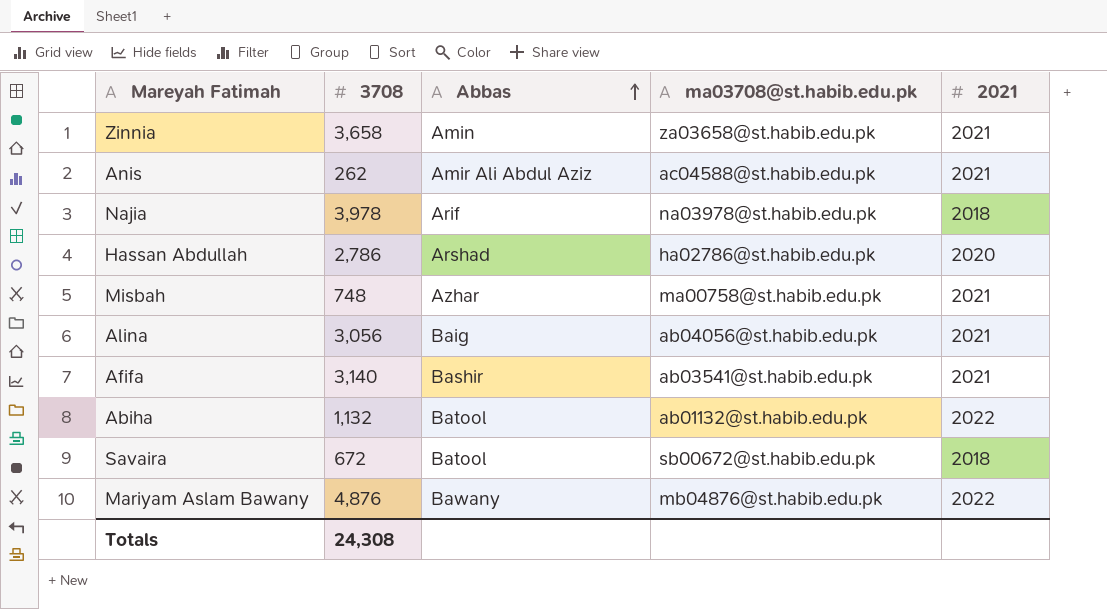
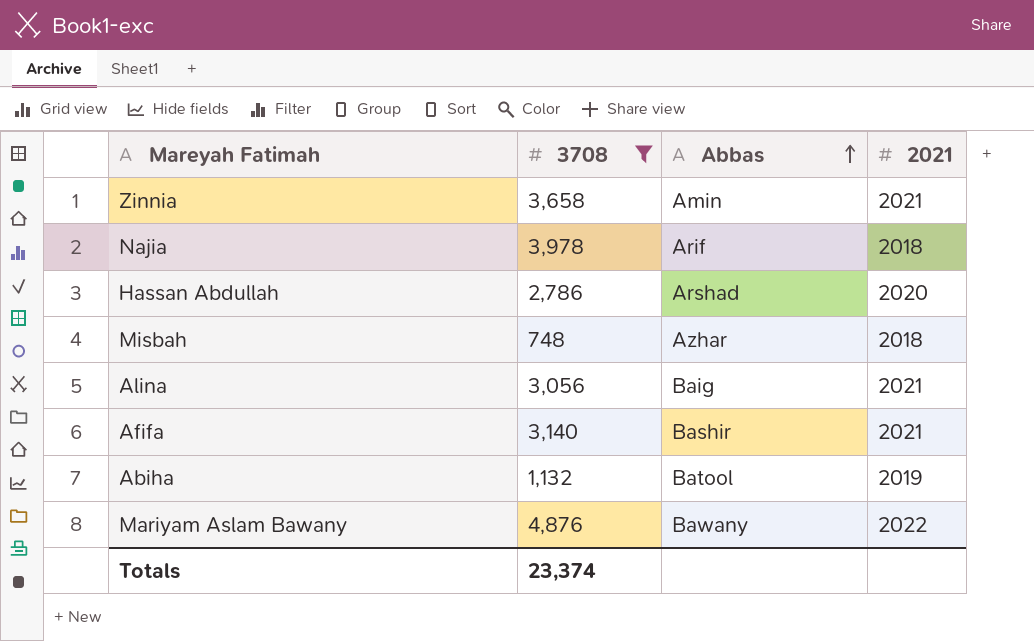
filter: none -> 3708 >= 748
column ma03708@st.habib.edu.pk | position: 4 -> none
Misbah | 2021: 2021 -> 2018
Abiha | 2021: 2022 -> 2019
Totals | 3708: 24,308 -> 23,374

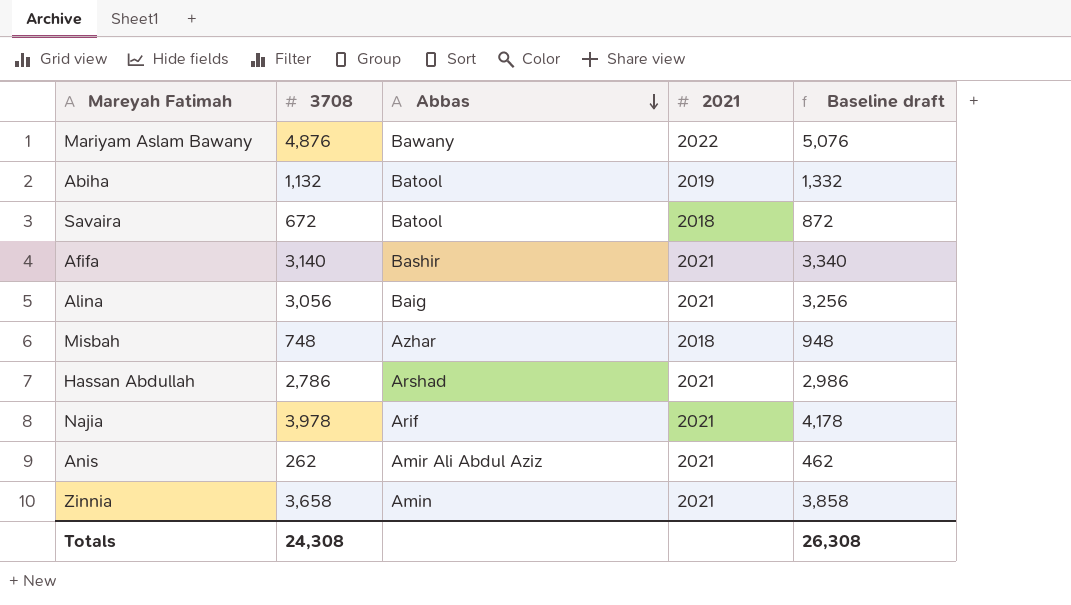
filter: 3708 >= 748 -> none
row order: Abbas ascending -> Abbas descending
column Baseline draft | formula: none -> [3708] + 200
Hassan Abdullah | 2021: 2020 -> 2021
Najia | 2021: 2018 -> 2021
Totals | 3708: 23,374 -> 24,308

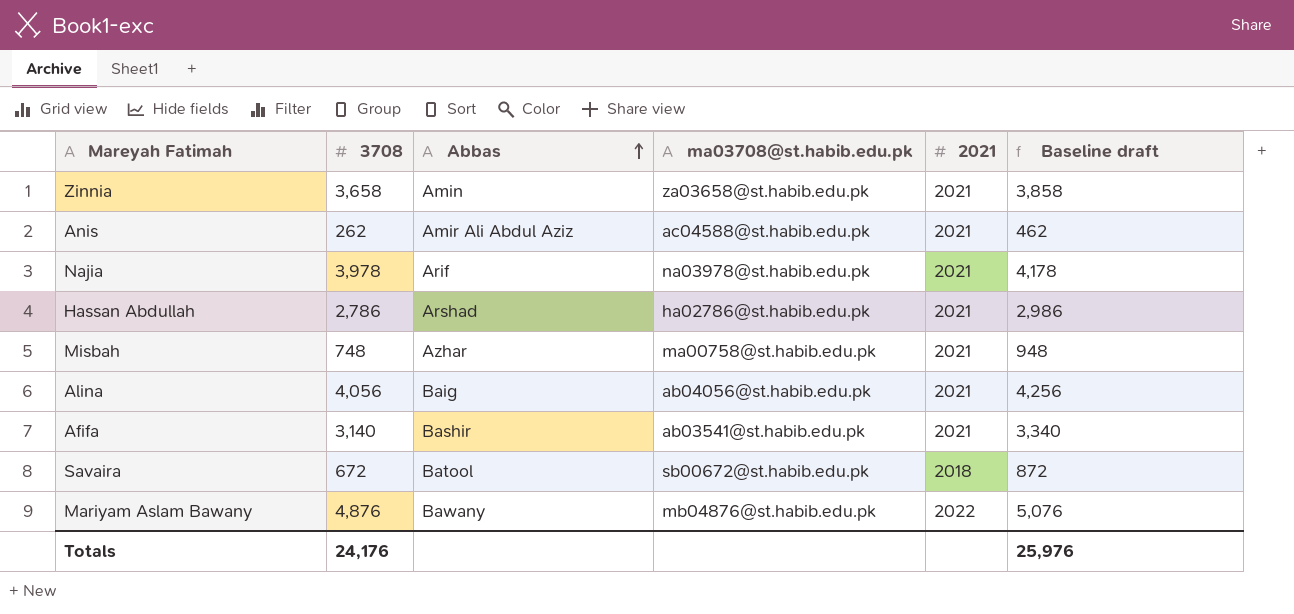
row order: Abbas descending -> Abbas ascending
column ma03708@st.habib.edu.pk | position: none -> 4
row Abiha: 1,132 | Batool | 2019 | 1,332 -> none
Misbah | 2021: 2018 -> 2021
Alina | 3708: 3,056 -> 4,056
Alina | Baseline draft: 3,256 -> 4,256
Totals | 3708: 24,308 -> 24,176
Totals | Baseline draft: 26,308 -> 25,976

